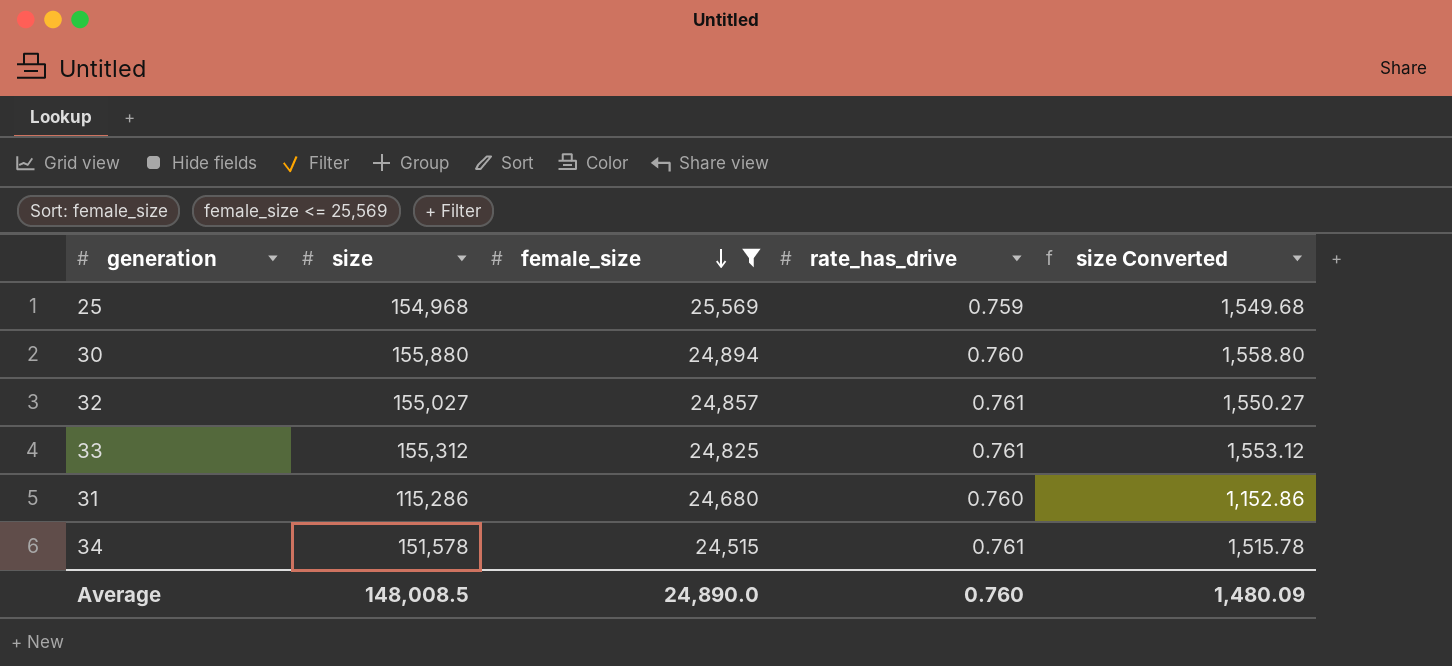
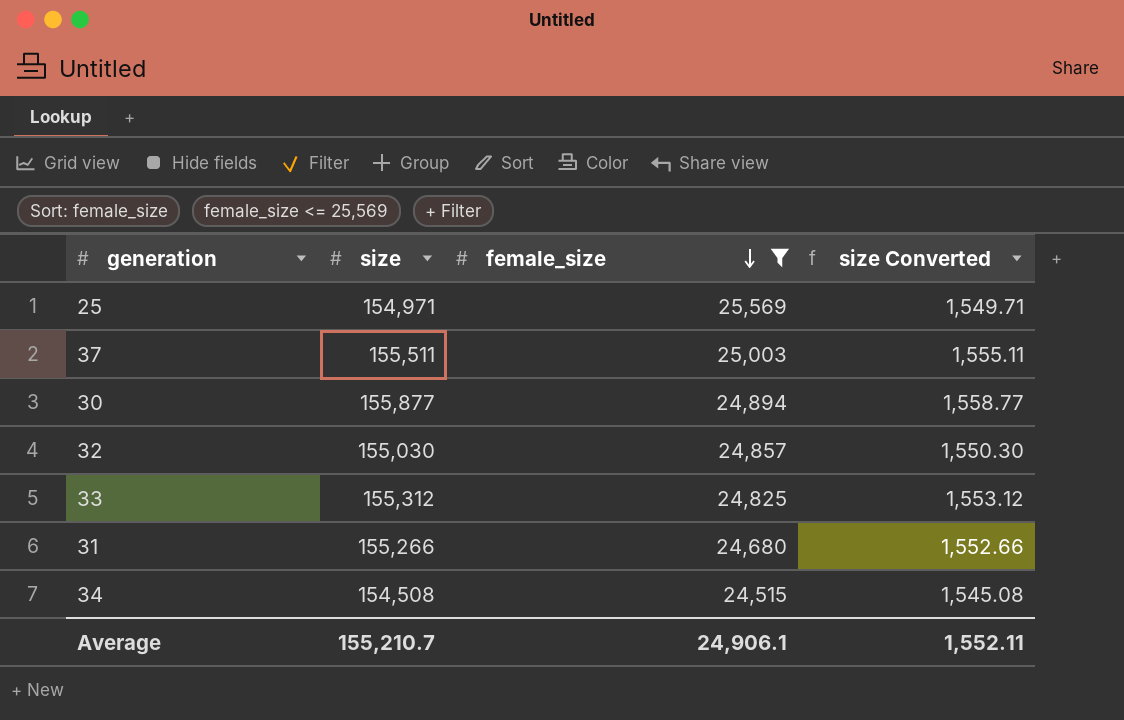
column rate_has_drive | position: 4 -> none
25 | size: 154,968 -> 154,971
25 | size Converted: 1,549.68 -> 1,549.71
row 37: none -> 155,511 | 25,003 | 1,555.11
30 | size: 155,880 -> 155,877
30 | size Converted: 1,558.80 -> 1,558.77
32 | size: 155,027 -> 155,030
32 | size Converted: 1,550.27 -> 1,550.30
31 | size: 115,286 -> 155,266
31 | size Converted: 1,152.86 -> 1,552.66
34 | size: 151,578 -> 154,508
34 | size Converted: 1,515.78 -> 1,545.08
Average | size: 148,008.5 -> 155,210.7
Average | female_size: 24,890.0 -> 24,906.1
Average | size Converted: 1,480.09 -> 1,552.11

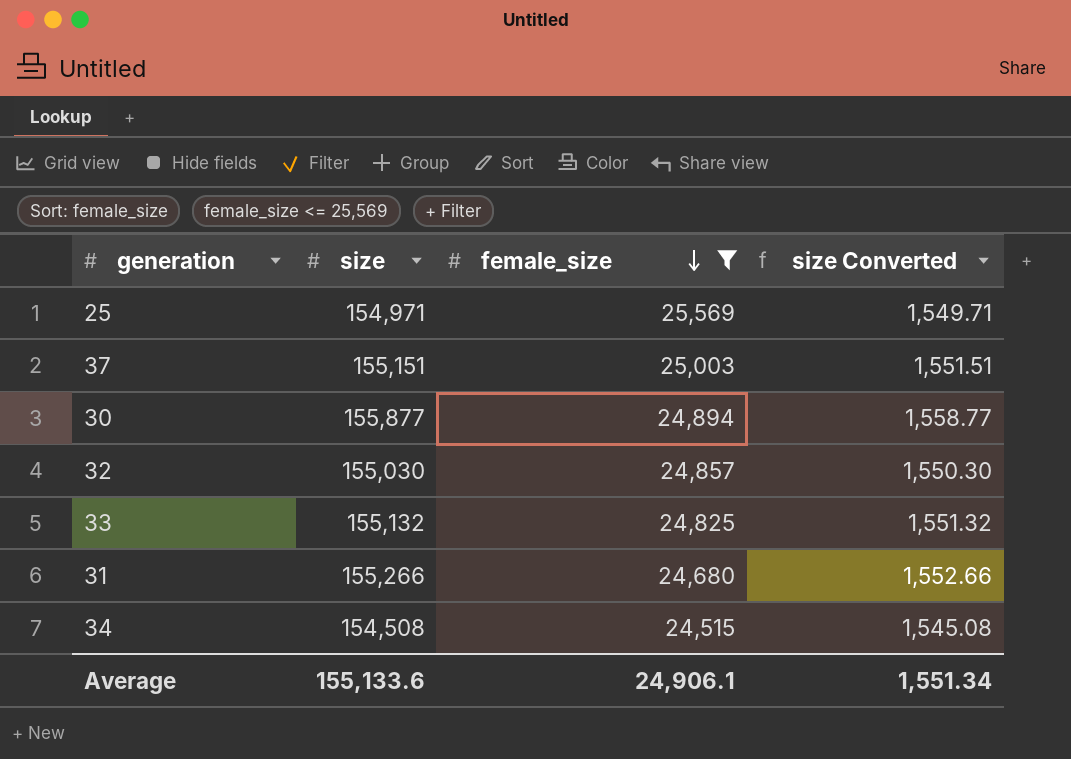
37 | size: 155,511 -> 155,151
37 | size Converted: 1,555.11 -> 1,551.51
33 | size: 155,312 -> 155,132
33 | size Converted: 1,553.12 -> 1,551.32
Average | size: 155,210.7 -> 155,133.6
Average | size Converted: 1,552.11 -> 1,551.34

